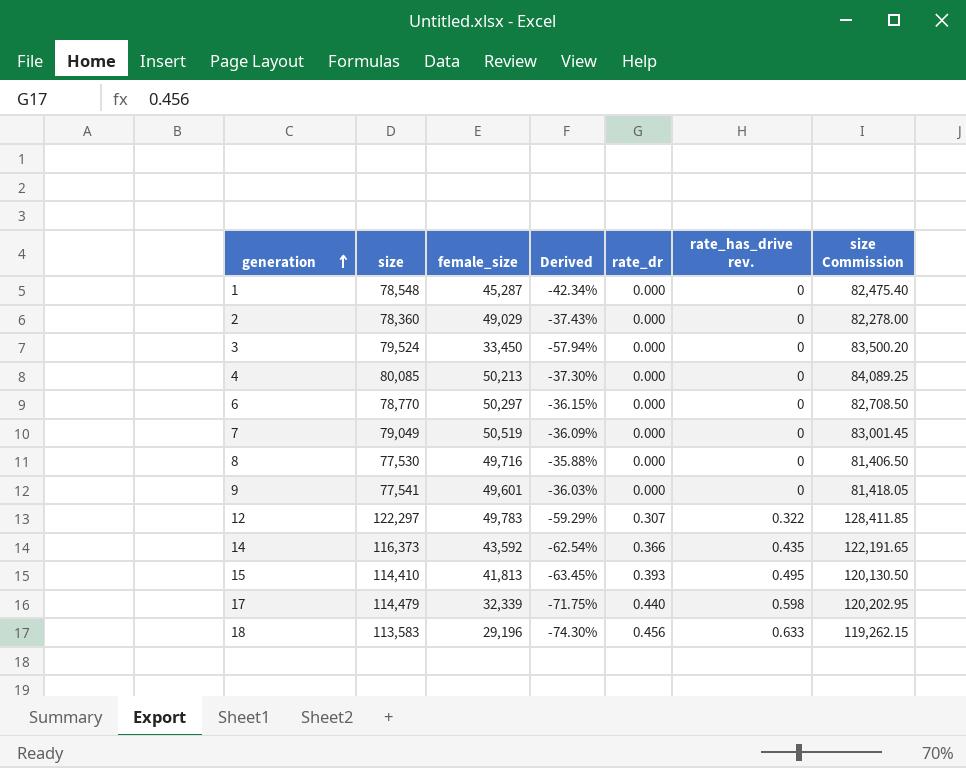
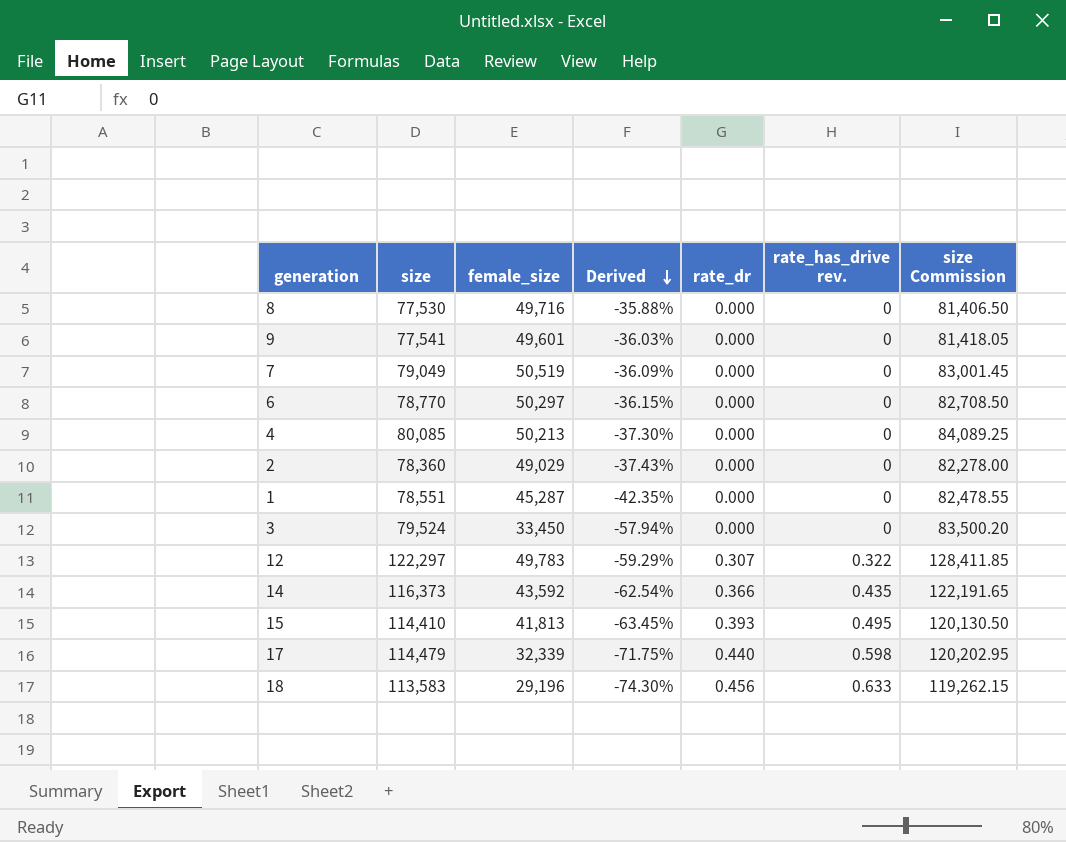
row order: generation ascending -> Derived descending
1 | size: 78,548 -> 78,551
1 | Derived: -42.34% -> -42.35%
1 | size Commission: 82,475.40 -> 82,478.55

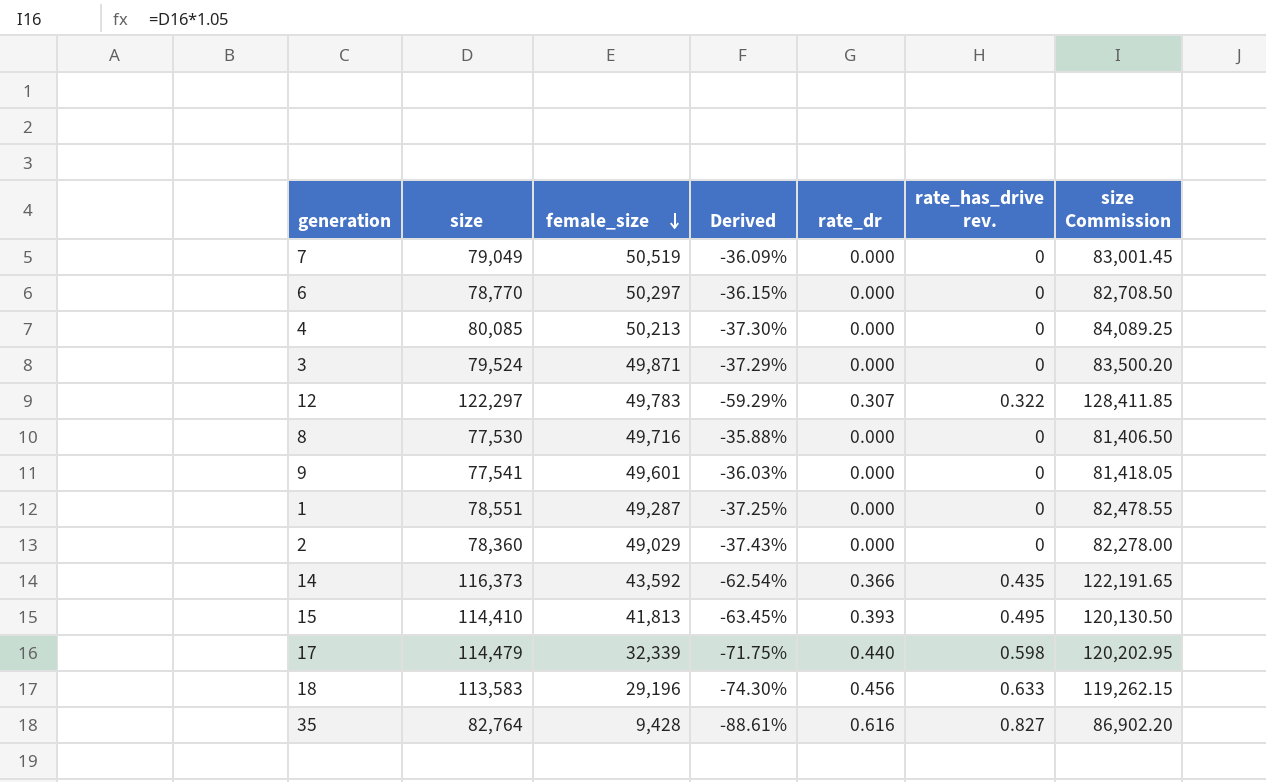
row order: Derived descending -> female_size descending
3 | female_size: 33,450 -> 49,871
3 | Derived: -57.94% -> -37.29%
1 | female_size: 45,287 -> 49,287
1 | Derived: -42.35% -> -37.25%
row 35: none -> 82,764 | 9,428 | -88.61% | 0.616 | 0.827 | 86,902.20

